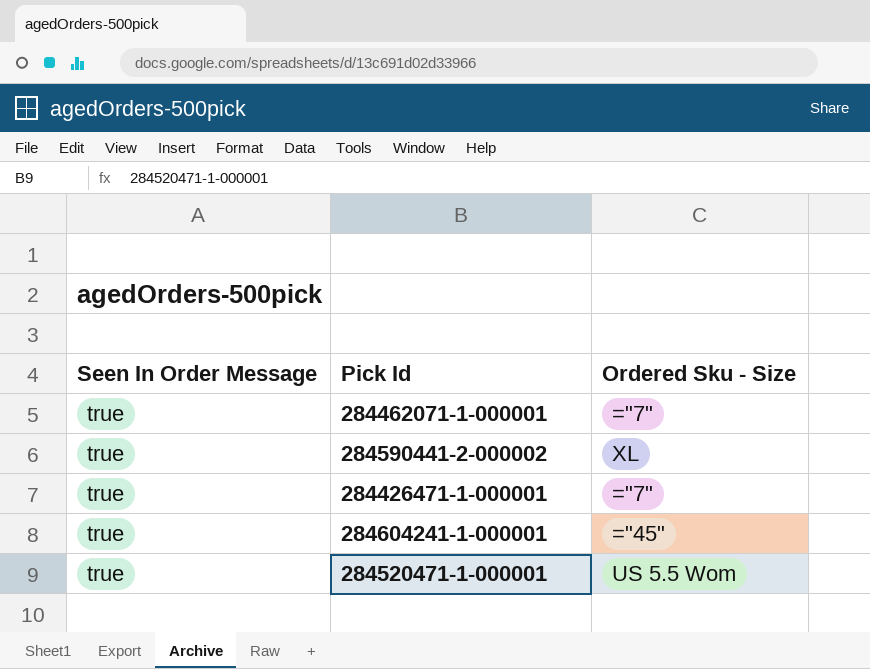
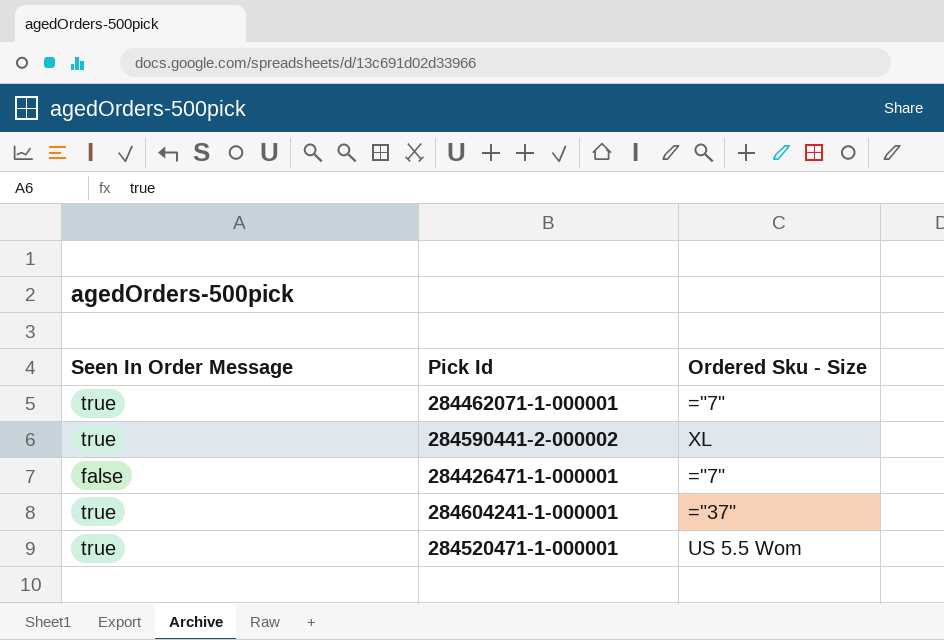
284426471-1-000001 | Seen In Order Message: true -> false
284604241-1-000001 | Ordered Sku - Size: ="45" -> ="37"

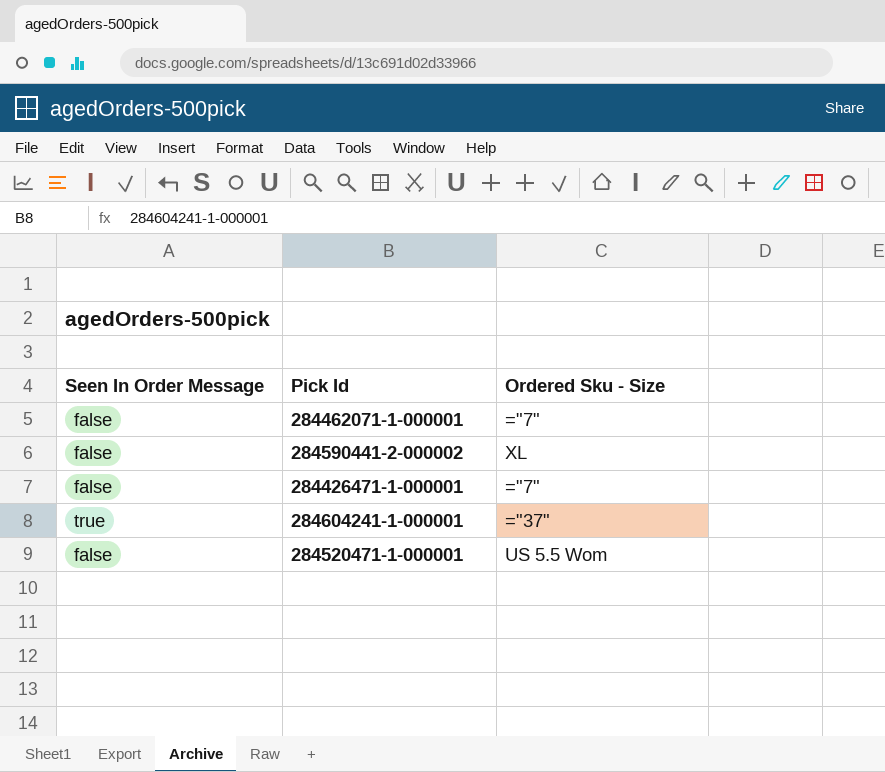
284462071-1-000001 | Seen In Order Message: true -> false
284590441-2-000002 | Seen In Order Message: true -> false
284520471-1-000001 | Seen In Order Message: true -> false

